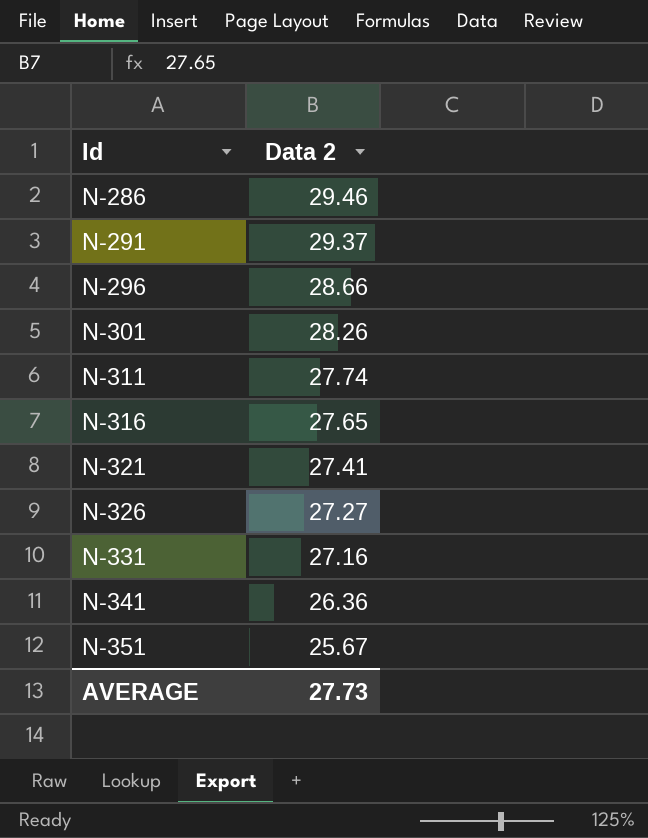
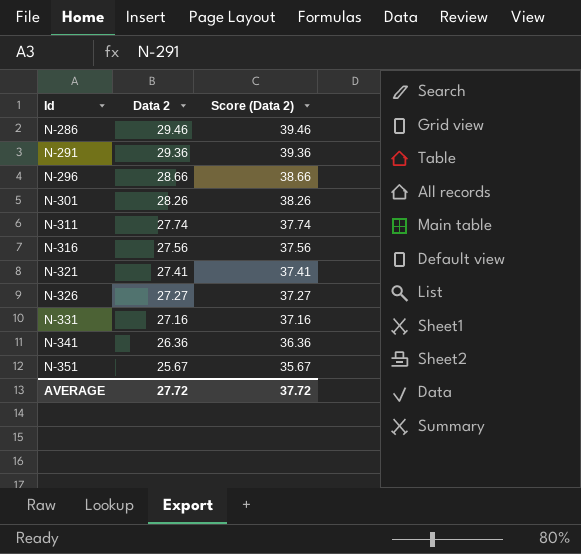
column Score (Data 2) | formula: none -> [Data 2] + 10
N-291 | Data 2: 29.37 -> 29.36
N-316 | Data 2: 27.65 -> 27.56
AVERAGE | Data 2: 27.73 -> 27.72

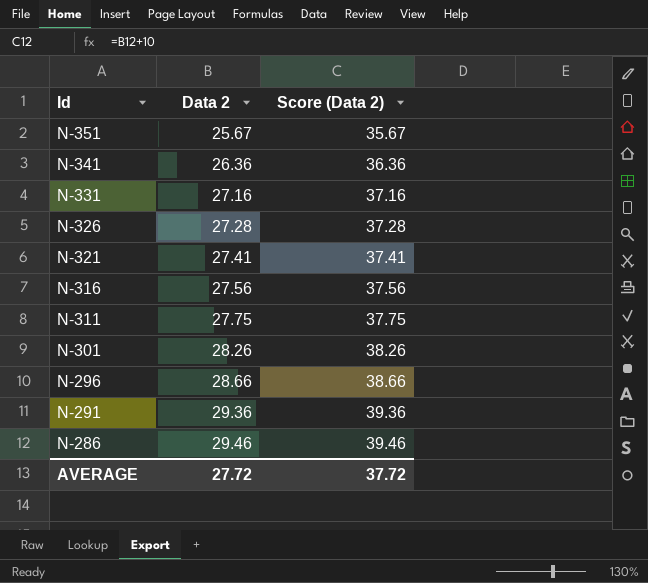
row order: Id ascending -> Id descending
N-326 | Data 2: 27.27 -> 27.28
N-326 | Score (Data 2): 37.27 -> 37.28
N-311 | Data 2: 27.74 -> 27.75
N-311 | Score (Data 2): 37.74 -> 37.75

